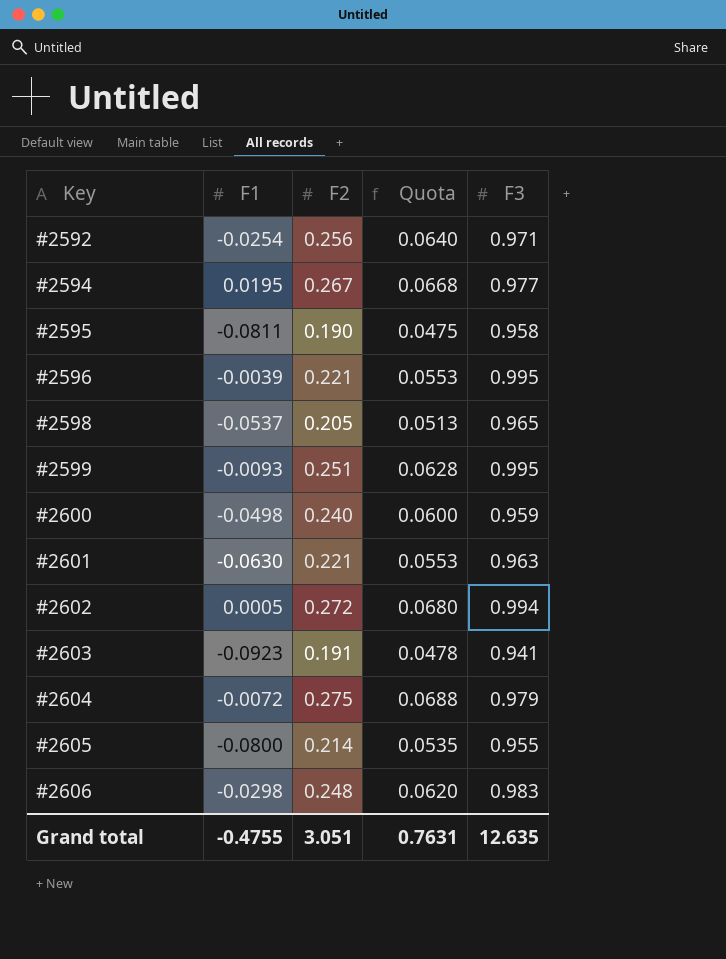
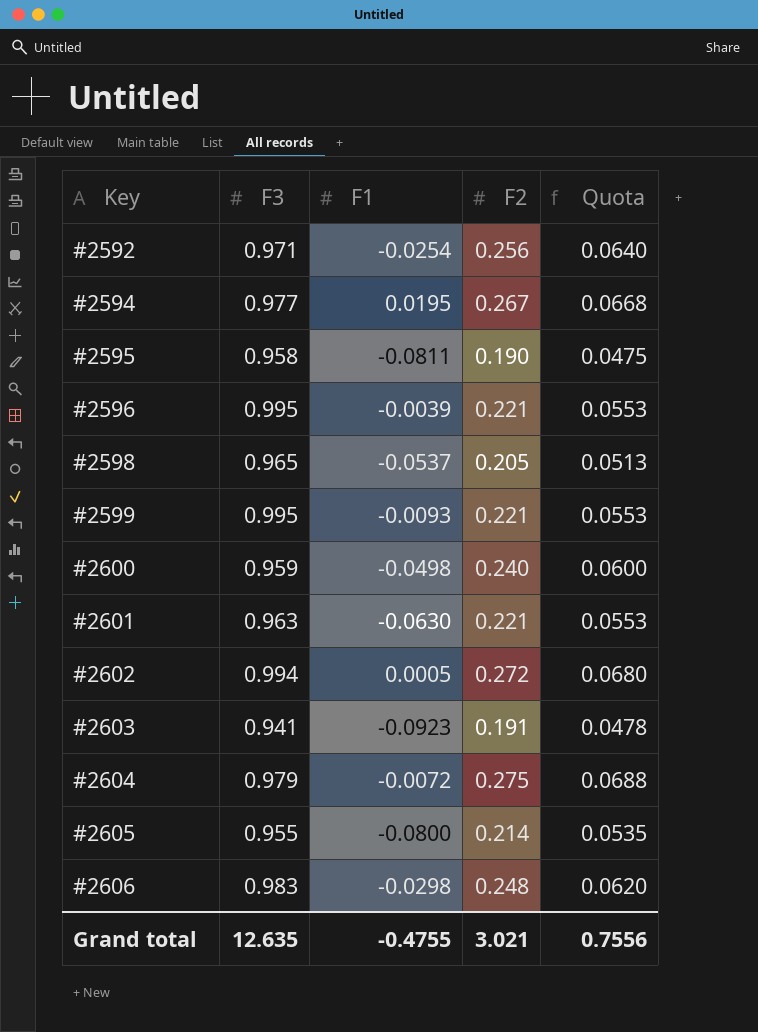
column F3 | position: 5 -> 2
#2599 | F2: 0.251 -> 0.221
#2599 | Quota: 0.0628 -> 0.0553
Grand total | F2: 3.051 -> 3.021
Grand total | Quota: 0.7631 -> 0.7556

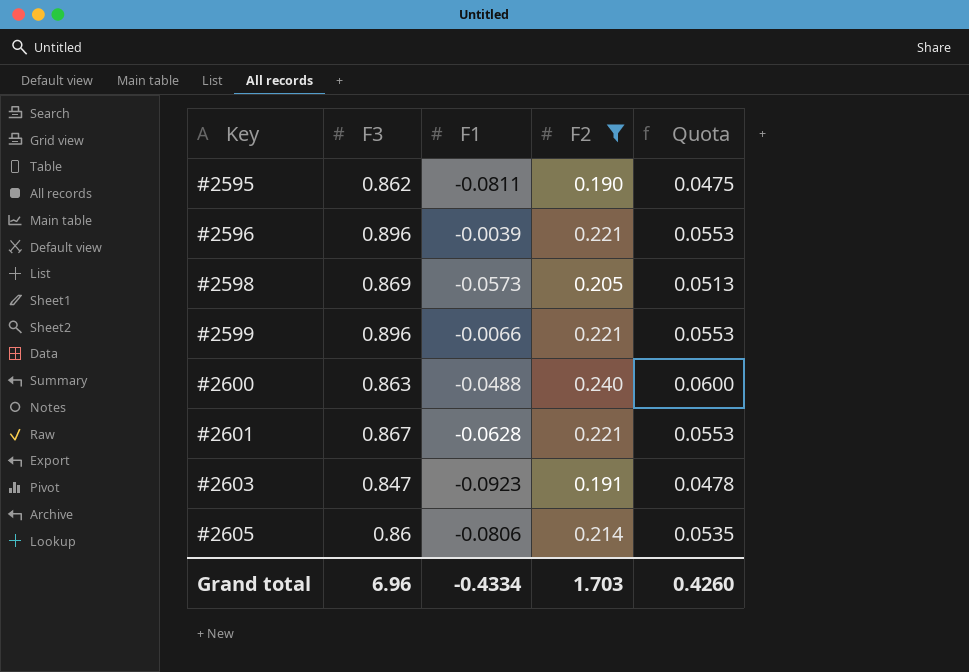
filter: none -> F2 <= 0.240
#2595 | F3: 0.958 -> 0.862
#2596 | F3: 0.995 -> 0.896
#2598 | F3: 0.965 -> 0.869
#2598 | F1: -0.0537 -> -0.0573
#2599 | F3: 0.995 -> 0.896
#2599 | F1: -0.0093 -> -0.0066
#2600 | F3: 0.959 -> 0.863
#2600 | F1: -0.0498 -> -0.0488
#2601 | F3: 0.963 -> 0.867
#2601 | F1: -0.0630 -> -0.0628
#2603 | F3: 0.941 -> 0.847
#2605 | F3: 0.955 -> 0.86
#2605 | F1: -0.0800 -> -0.0806
Grand total | F3: 12.635 -> 6.96
Grand total | F1: -0.4755 -> -0.4334
Grand total | F2: 3.021 -> 1.703
Grand total | Quota: 0.7556 -> 0.4260

